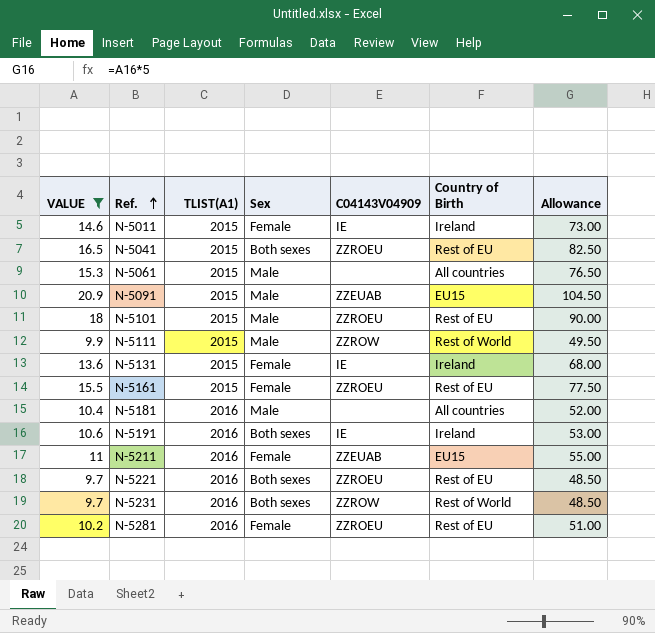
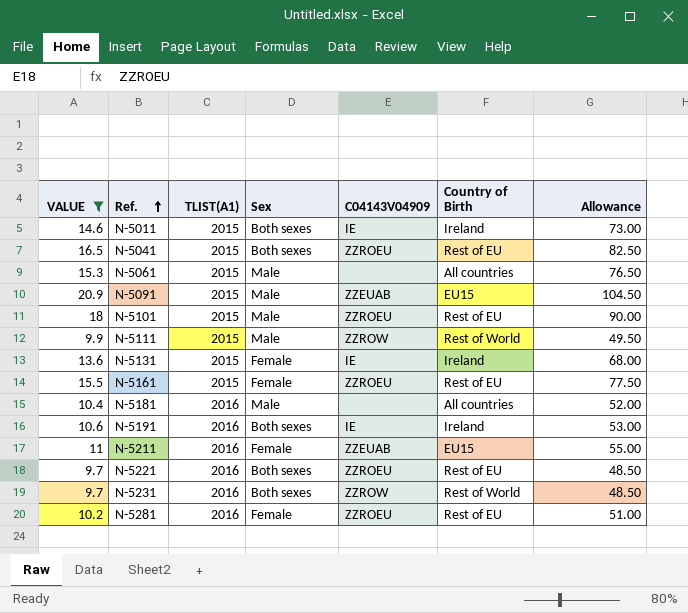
N-5011 | Sex: Female -> Both sexes

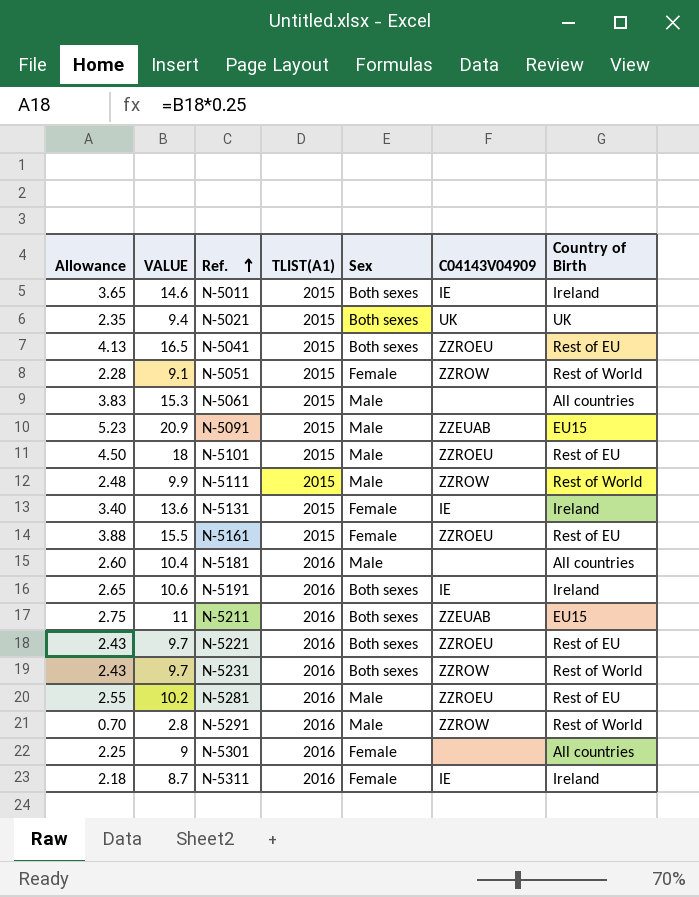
filter: VALUE >= 9.7 -> none
column Allowance | formula: [VALUE] * 5 -> [VALUE] * 0.25
column Allowance | position: 7 -> 1
N-5211 | Sex: Female -> Both sexes
N-5281 | Sex: Female -> Male

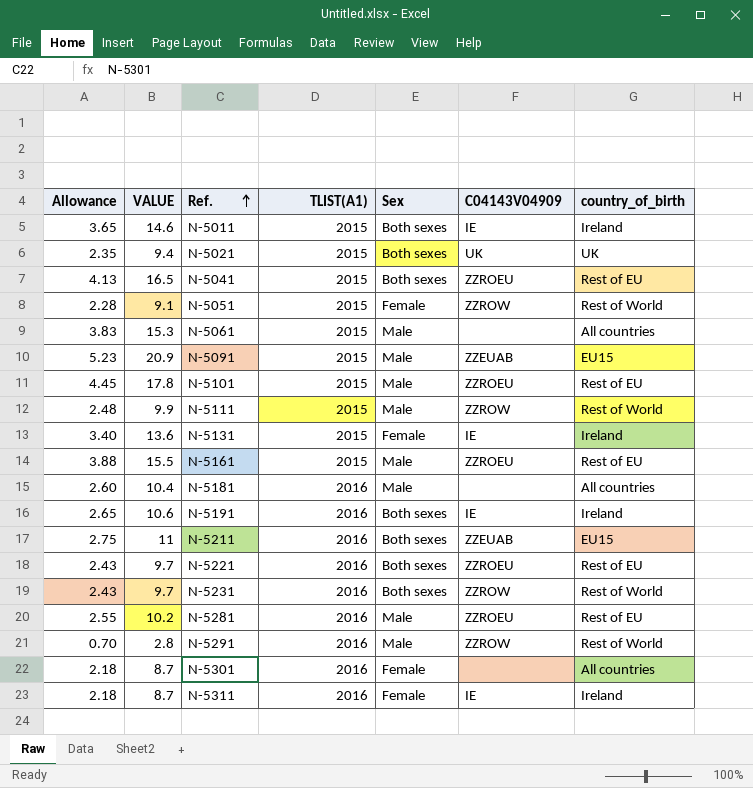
column name: Country of Birth -> country_of_birth
N-5101 | Allowance: 4.50 -> 4.45
N-5101 | VALUE: 18 -> 17.8
N-5161 | Sex: Female -> Male
N-5301 | Allowance: 2.25 -> 2.18
N-5301 | VALUE: 9 -> 8.7

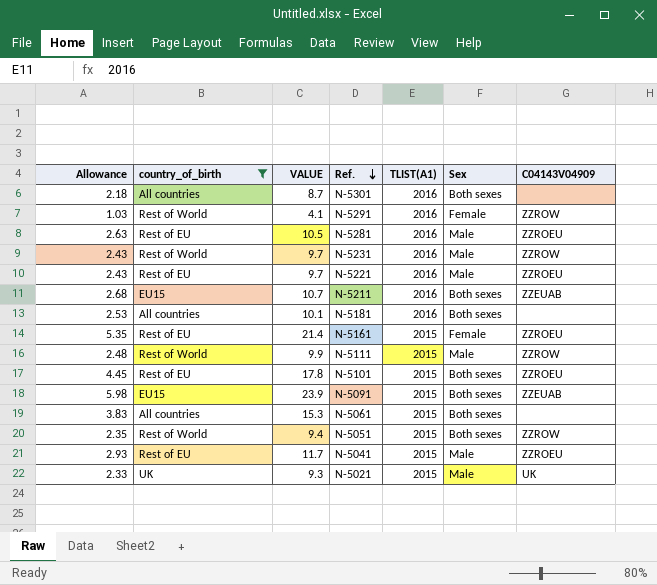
filter: none -> country_of_birth != Ireland
row order: Ref. ascending -> Ref. descending
column country_of_birth | position: 7 -> 2
N-5301 | Sex: Female -> Both sexes
N-5291 | Allowance: 0.70 -> 1.03
N-5291 | VALUE: 2.8 -> 4.1
N-5291 | Sex: Male -> Female
N-5281 | Allowance: 2.55 -> 2.63
N-5281 | VALUE: 10.2 -> 10.5
N-5231 | Sex: Both sexes -> Male
N-5221 | Sex: Both sexes -> Male
N-5211 | Allowance: 2.75 -> 2.68
N-5211 | VALUE: 11 -> 10.7
N-5181 | Allowance: 2.60 -> 2.53
N-5181 | VALUE: 10.4 -> 10.1
N-5181 | Sex: Male -> Both sexes
N-5161 | Allowance: 3.88 -> 5.35
N-5161 | VALUE: 15.5 -> 21.4
N-5161 | Sex: Male -> Female
N-5101 | Sex: Male -> Both sexes
N-5091 | Allowance: 5.23 -> 5.98
N-5091 | VALUE: 20.9 -> 23.9
N-5091 | Sex: Male -> Both sexes
N-5061 | Sex: Male -> Both sexes
N-5051 | Allowance: 2.28 -> 2.35
N-5051 | VALUE: 9.1 -> 9.4
N-5051 | Sex: Female -> Both sexes
N-5041 | Allowance: 4.13 -> 2.93
N-5041 | VALUE: 16.5 -> 11.7
N-5041 | Sex: Both sexes -> Male
N-5021 | Allowance: 2.35 -> 2.33
N-5021 | VALUE: 9.4 -> 9.3
N-5021 | Sex: Both sexes -> Male

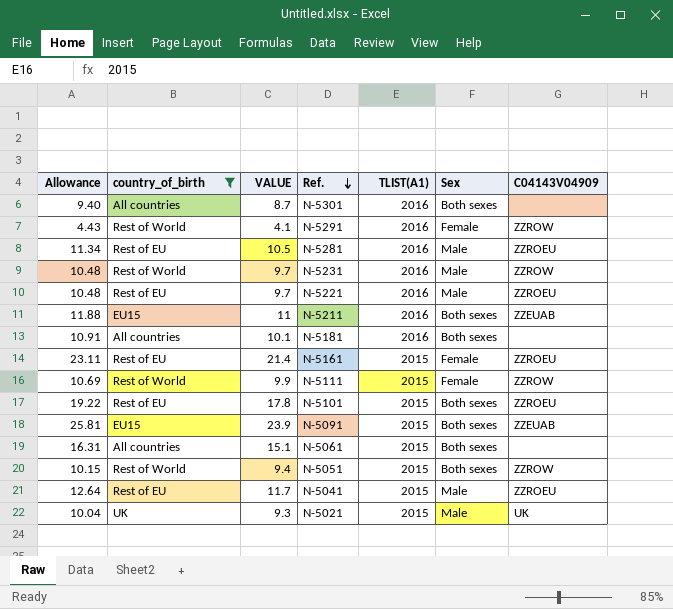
column Allowance | formula: [VALUE] * 0.25 -> [VALUE] * 1.08
N-5211 | VALUE: 10.7 -> 11
N-5111 | Sex: Male -> Female
N-5061 | VALUE: 15.3 -> 15.1

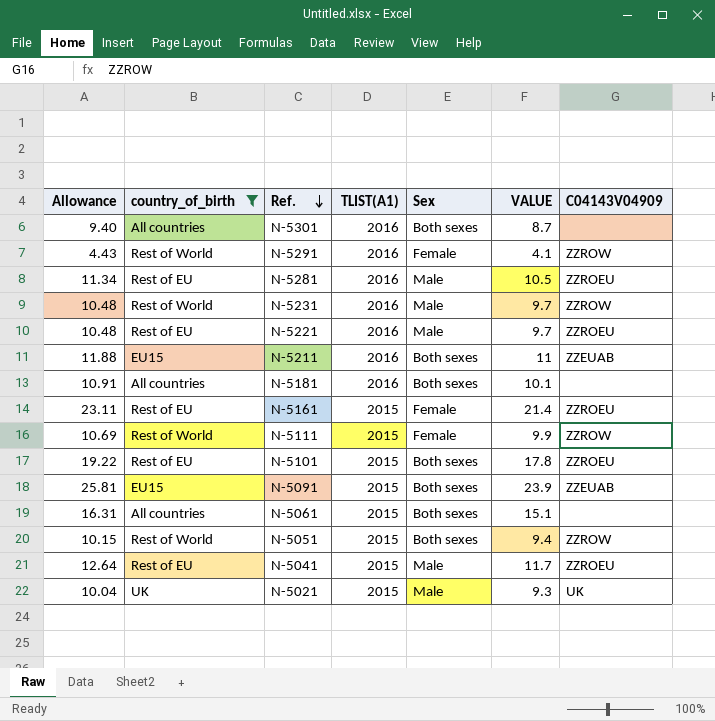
column VALUE | position: 3 -> 6

